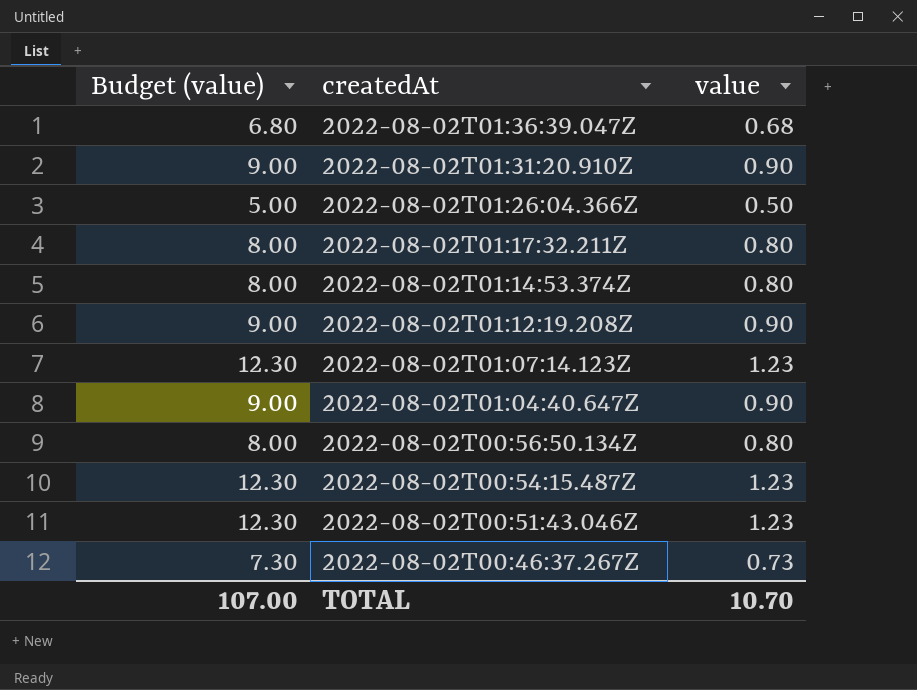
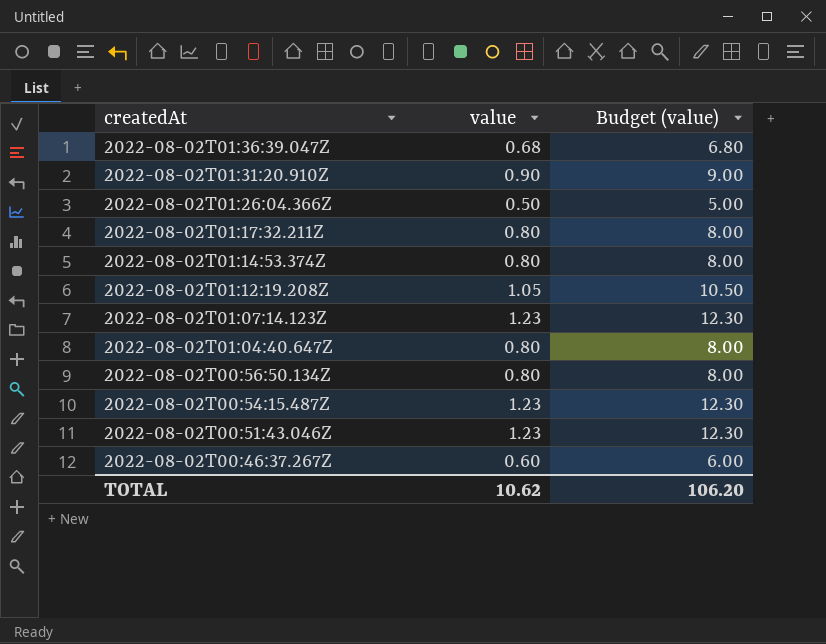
column Budget (value) | position: 1 -> 3
2022-08-02T01:12:19.208Z | value: 0.90 -> 1.05
2022-08-02T01:12:19.208Z | Budget (value): 9.00 -> 10.50
2022-08-02T01:04:40.647Z | value: 0.90 -> 0.80
2022-08-02T01:04:40.647Z | Budget (value): 9.00 -> 8.00
2022-08-02T00:46:37.267Z | value: 0.73 -> 0.60
2022-08-02T00:46:37.267Z | Budget (value): 7.30 -> 6.00
TOTAL | value: 10.70 -> 10.62
TOTAL | Budget (value): 107.00 -> 106.20

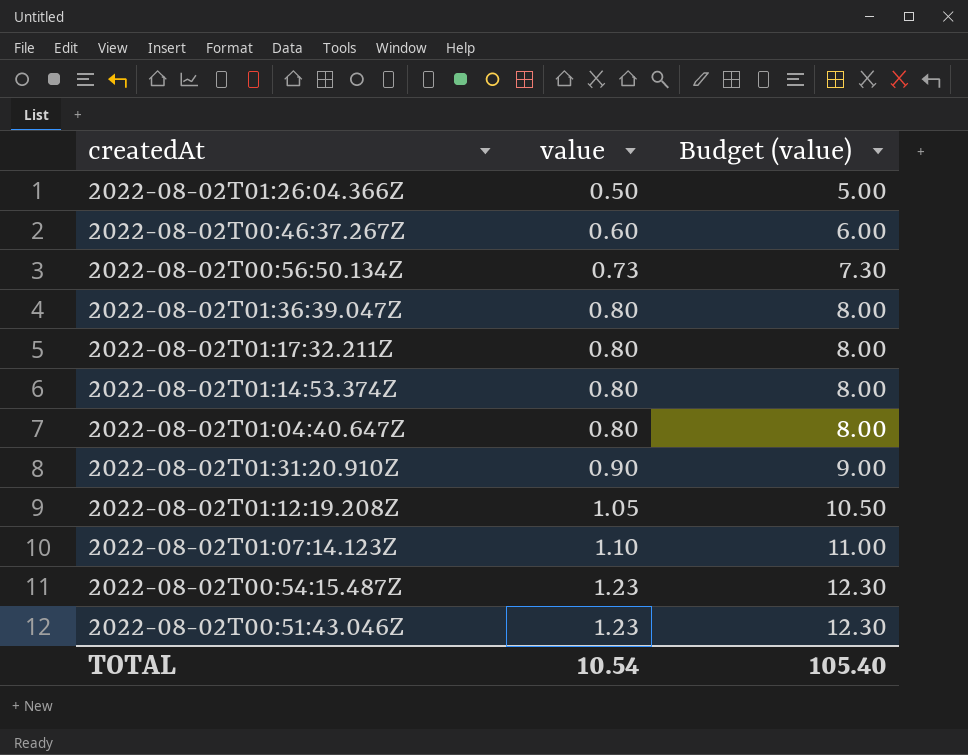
row order: createdAt descending -> value ascending
2022-08-02T00:56:50.134Z | value: 0.80 -> 0.73
2022-08-02T00:56:50.134Z | Budget (value): 8.00 -> 7.30
2022-08-02T01:36:39.047Z | value: 0.68 -> 0.80
2022-08-02T01:36:39.047Z | Budget (value): 6.80 -> 8.00
2022-08-02T01:07:14.123Z | value: 1.23 -> 1.10
2022-08-02T01:07:14.123Z | Budget (value): 12.30 -> 11.00
TOTAL | value: 10.62 -> 10.54
TOTAL | Budget (value): 106.20 -> 105.40

